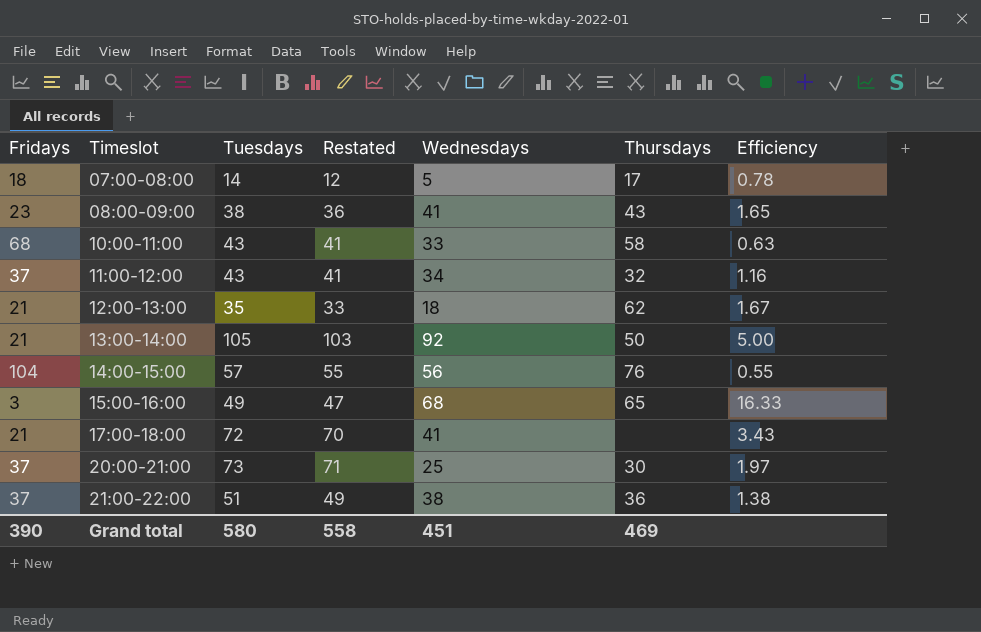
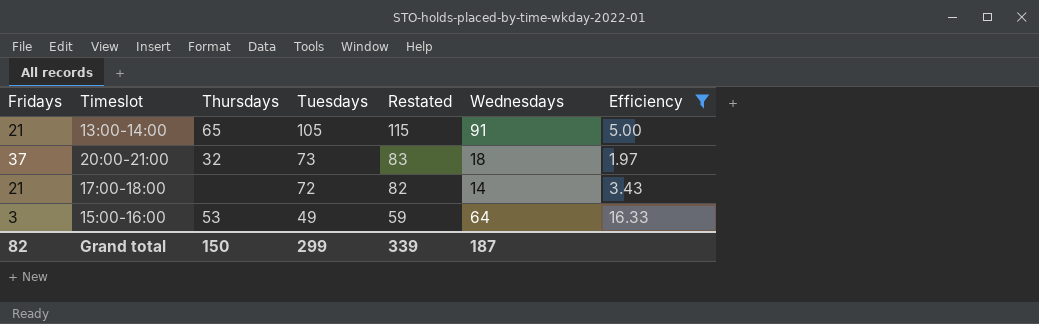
filter: none -> Efficiency >= 1.97
row order: Timeslot ascending -> Tuesdays descending
column Thursdays | position: 6 -> 3
column Restated | formula: [Tuesdays] - 2 -> [Tuesdays] + 10
13:00-14:00 | Thursdays: 50 -> 65
13:00-14:00 | Wednesdays: 92 -> 91
20:00-21:00 | Thursdays: 30 -> 32
20:00-21:00 | Wednesdays: 25 -> 18
17:00-18:00 | Wednesdays: 41 -> 14
15:00-16:00 | Thursdays: 65 -> 53
15:00-16:00 | Wednesdays: 68 -> 64
Grand total | Fridays: 390 -> 82
Grand total | Thursdays: 469 -> 150
Grand total | Tuesdays: 580 -> 299
Grand total | Restated: 558 -> 339
Grand total | Wednesdays: 451 -> 187

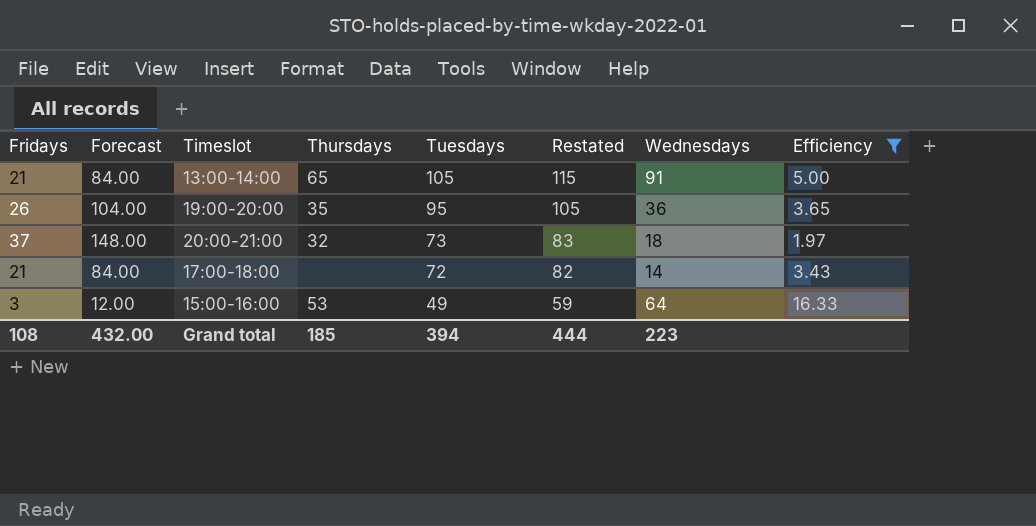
column Forecast | formula: none -> [Fridays] * 4
row 19:00-20:00: none -> 26 | 104.00 | 35 | 95 | 105 | 36 | 3.65
Grand total | Fridays: 82 -> 108
Grand total | Thursdays: 150 -> 185
Grand total | Tuesdays: 299 -> 394
Grand total | Restated: 339 -> 444
Grand total | Wednesdays: 187 -> 223

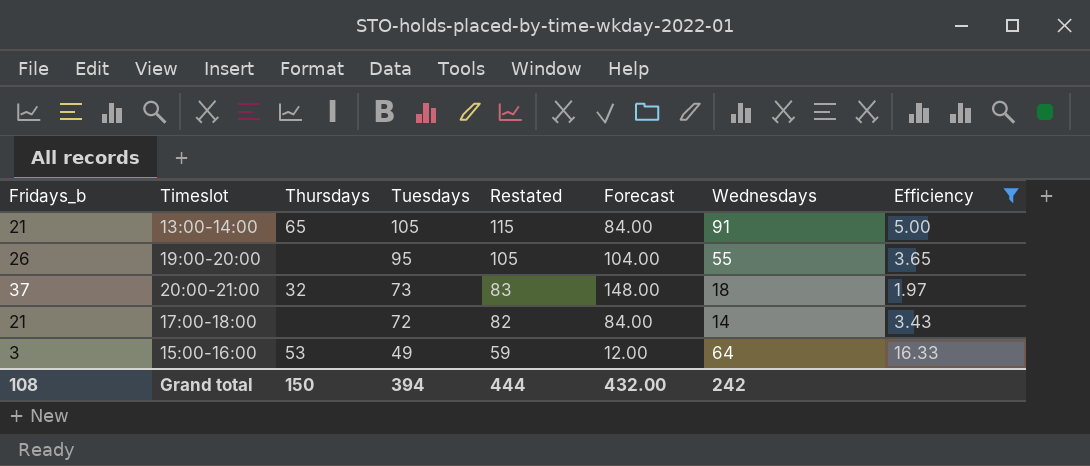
column name: Fridays -> Fridays_b
column Forecast | position: 2 -> 6
19:00-20:00 | Thursdays: 35 -> none
19:00-20:00 | Wednesdays: 36 -> 55
Grand total | Thursdays: 185 -> 150
Grand total | Wednesdays: 223 -> 242

